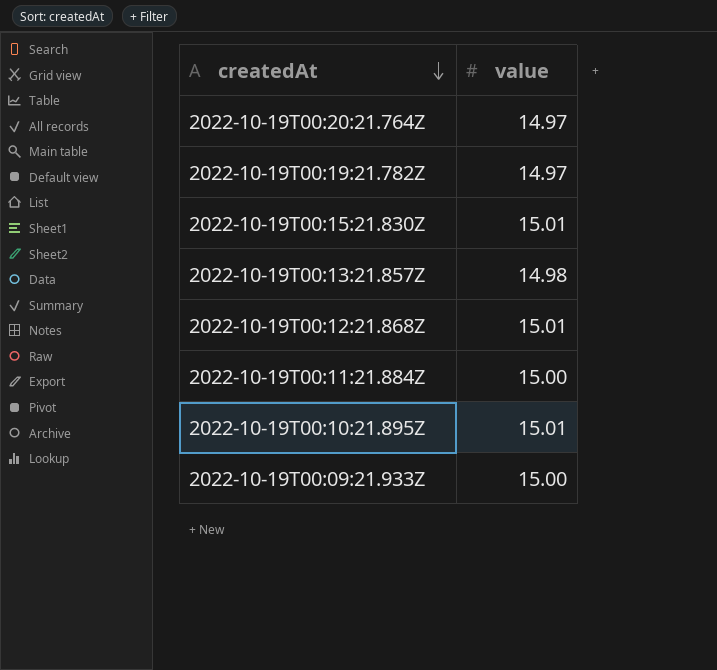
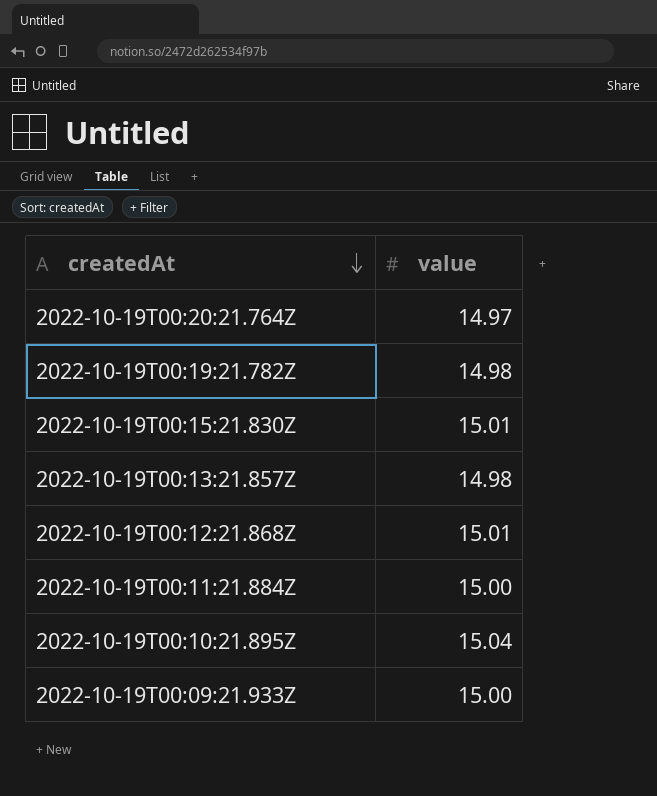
2022-10-19T00:19:21.782Z | value: 14.97 -> 14.98
2022-10-19T00:10:21.895Z | value: 15.01 -> 15.04

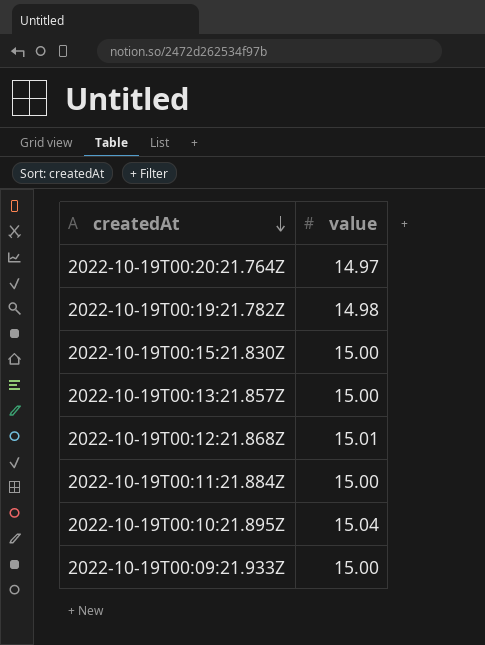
2022-10-19T00:15:21.830Z | value: 15.01 -> 15.00
2022-10-19T00:13:21.857Z | value: 14.98 -> 15.00

